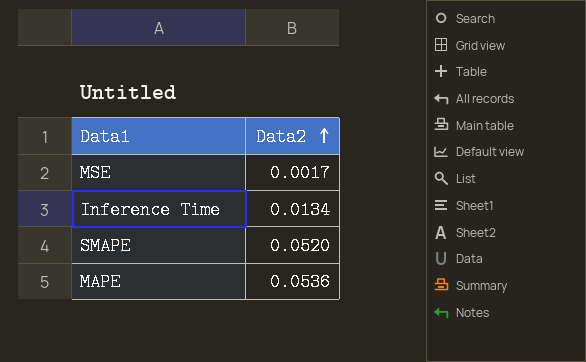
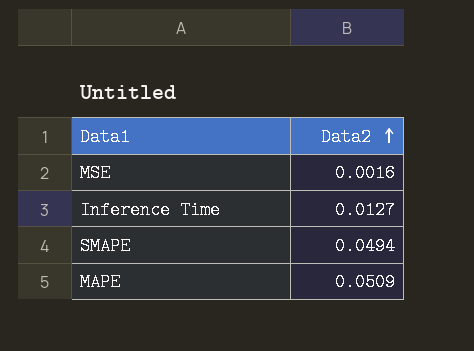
MSE | Data2: 0.0017 -> 0.0016
Inference Time | Data2: 0.0134 -> 0.0127
SMAPE | Data2: 0.0520 -> 0.0494
MAPE | Data2: 0.0536 -> 0.0509

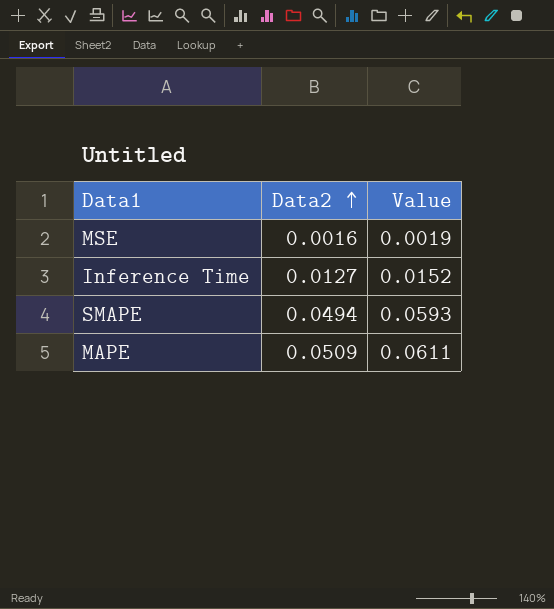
column Value | formula: none -> [Data2] * 1.2

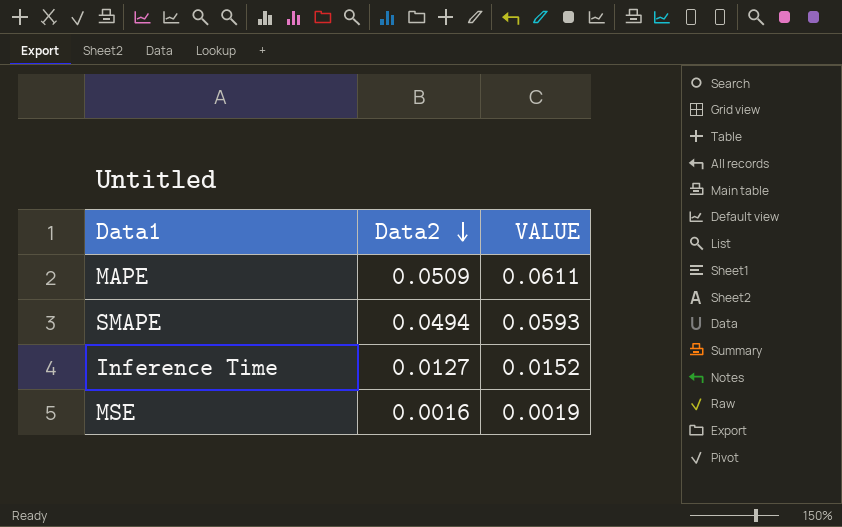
row order: Data2 ascending -> Data2 descending
column name: Value -> VALUE

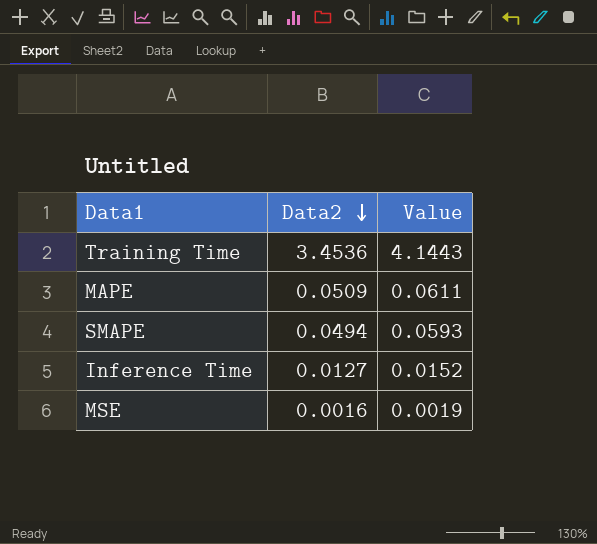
column name: VALUE -> Value
row Training Time: none -> 3.4536 | 4.1443

